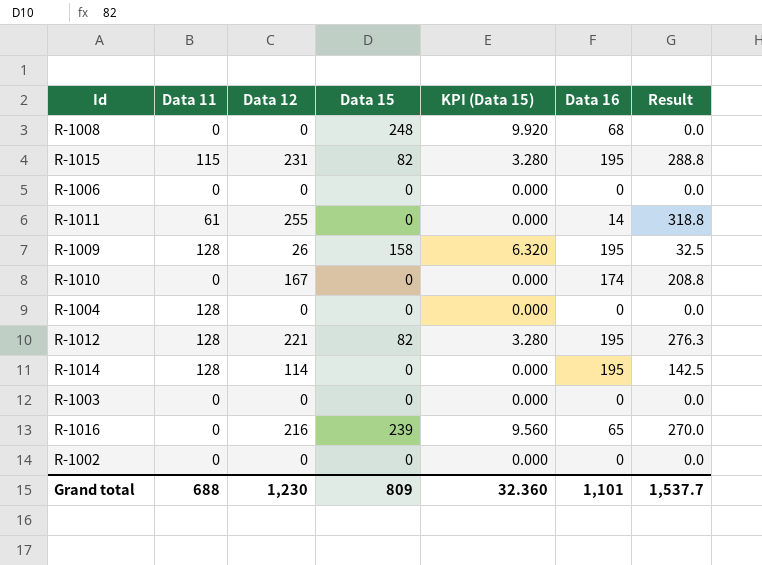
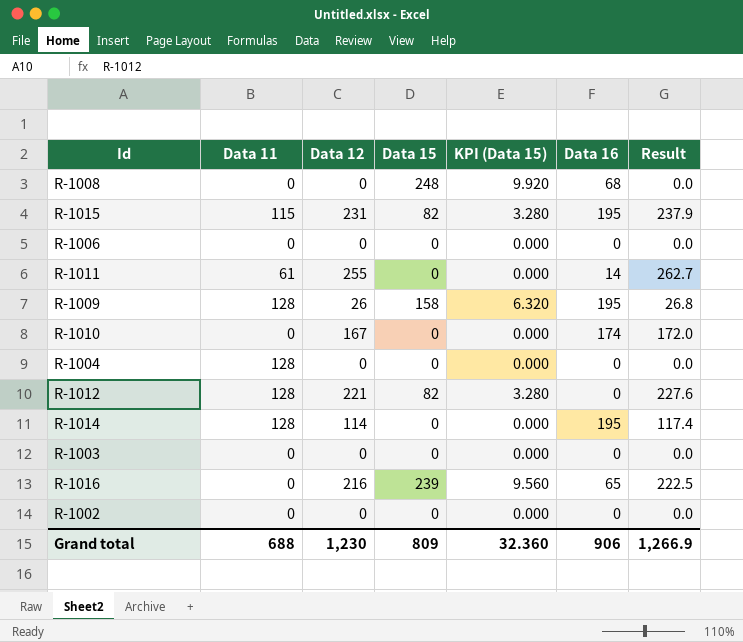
column Result | formula: [Data 12] * 1.25 -> [Data 12] * 1.03
R-1012 | Data 16: 195 -> 0
Grand total | Data 16: 1,101 -> 906
Grand total | Result: 1,537.7 -> 1,266.9

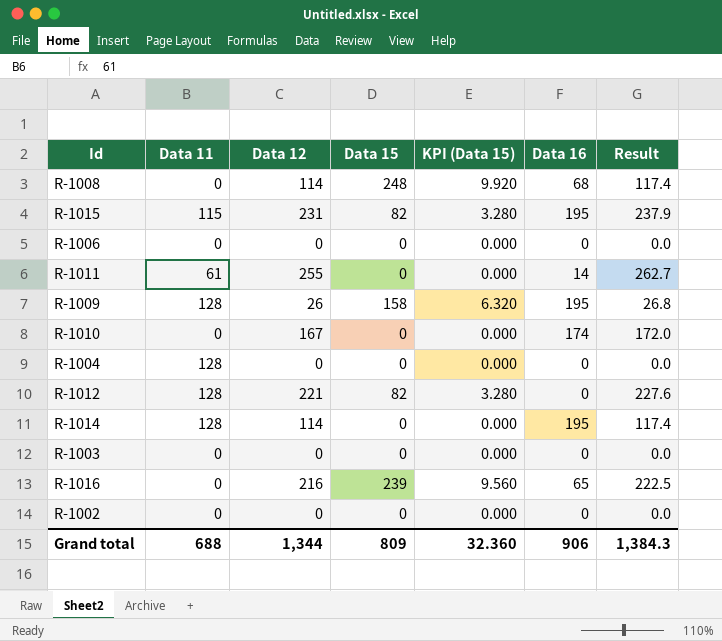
R-1008 | Data 12: 0 -> 114
R-1008 | Result: 0.0 -> 117.4
Grand total | Data 12: 1,230 -> 1,344
Grand total | Result: 1,266.9 -> 1,384.3

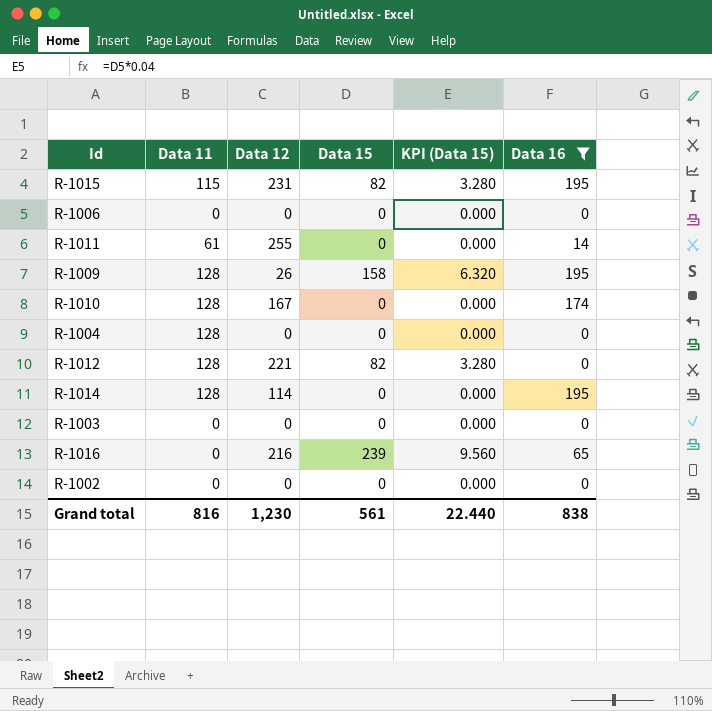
filter: none -> Data 16 != 68
column Result | formula: [Data 12] * 1.03 -> none
R-1010 | Data 11: 0 -> 128
Grand total | Data 11: 688 -> 816
Grand total | Data 12: 1,344 -> 1,230
Grand total | Data 15: 809 -> 561
Grand total | KPI (Data 15): 32.360 -> 22.440
Grand total | Data 16: 906 -> 838

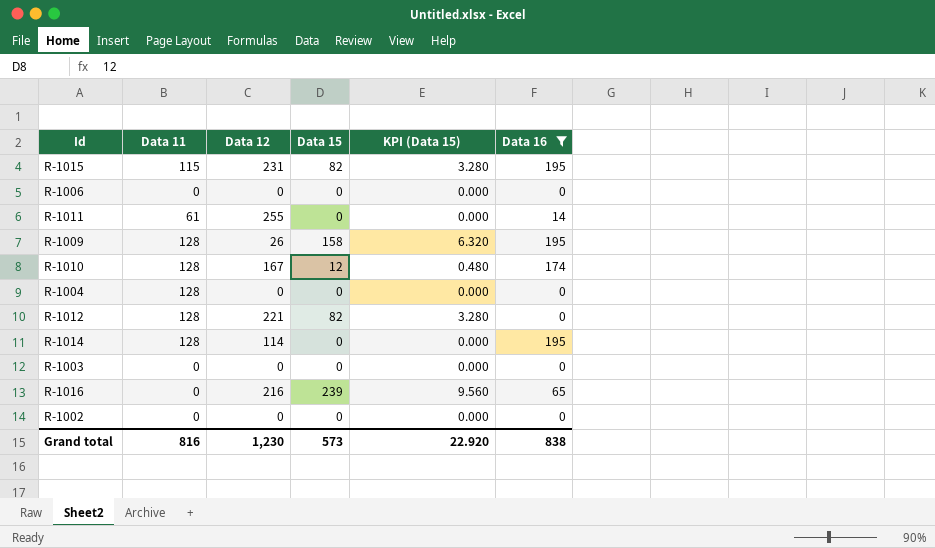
R-1010 | Data 15: 0 -> 12
R-1010 | KPI (Data 15): 0.000 -> 0.480
Grand total | Data 15: 561 -> 573
Grand total | KPI (Data 15): 22.440 -> 22.920

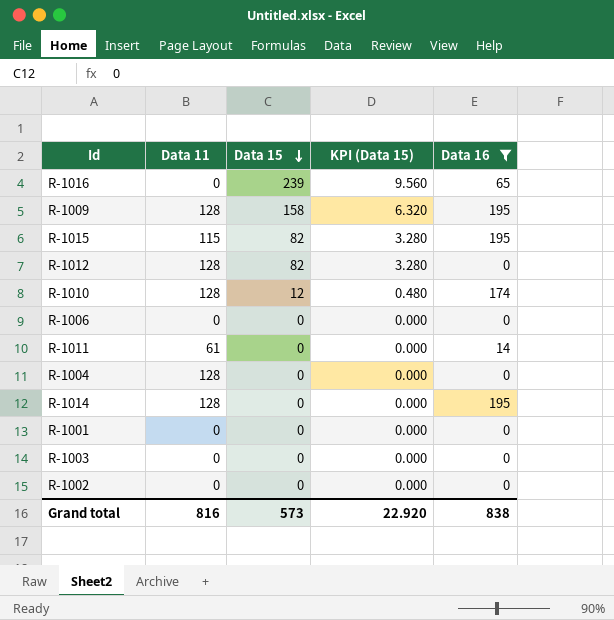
row order: none -> Data 15 descending
column Data 12 | position: 3 -> none
row R-1001: none -> 0 | 0 | 0.000 | 0

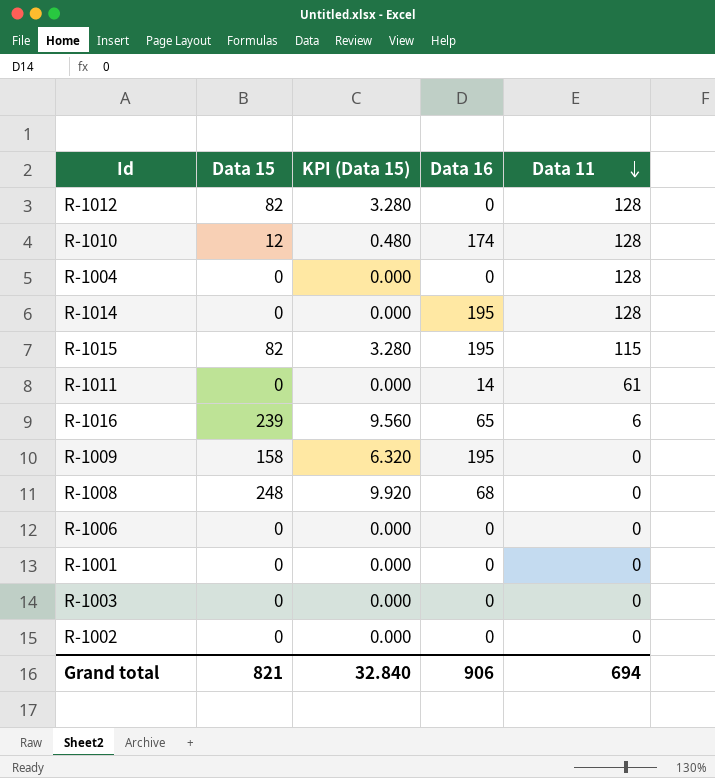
filter: Data 16 != 68 -> none
row order: Data 15 descending -> Data 11 descending
column Data 11 | position: 2 -> 5
R-1016 | Data 11: 0 -> 6
R-1009 | Data 11: 128 -> 0
Grand total | Data 15: 573 -> 821
Grand total | KPI (Data 15): 22.920 -> 32.840
Grand total | Data 16: 838 -> 906
Grand total | Data 11: 816 -> 694

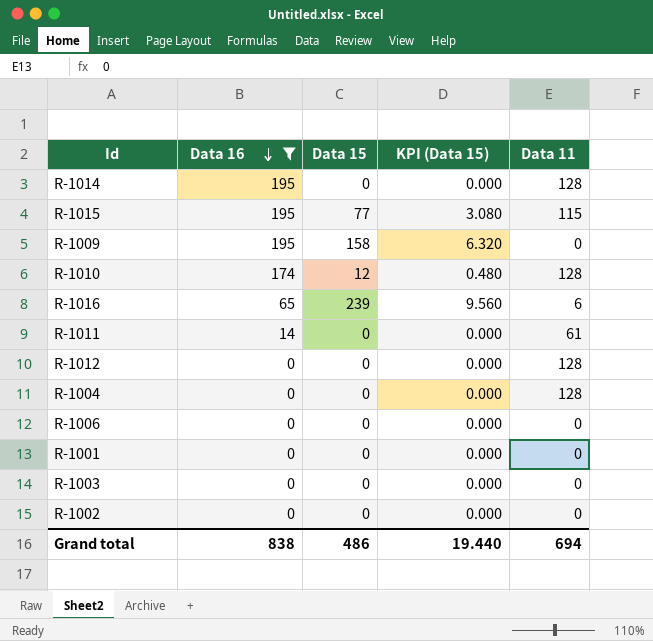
filter: none -> Data 16 != 68
row order: Data 11 descending -> Data 16 descending
column Data 16 | position: 4 -> 2
R-1015 | Data 15: 82 -> 77
R-1015 | KPI (Data 15): 3.280 -> 3.080
R-1012 | Data 15: 82 -> 0
R-1012 | KPI (Data 15): 3.280 -> 0.000
Grand total | Data 16: 906 -> 838
Grand total | Data 15: 821 -> 486
Grand total | KPI (Data 15): 32.840 -> 19.440

